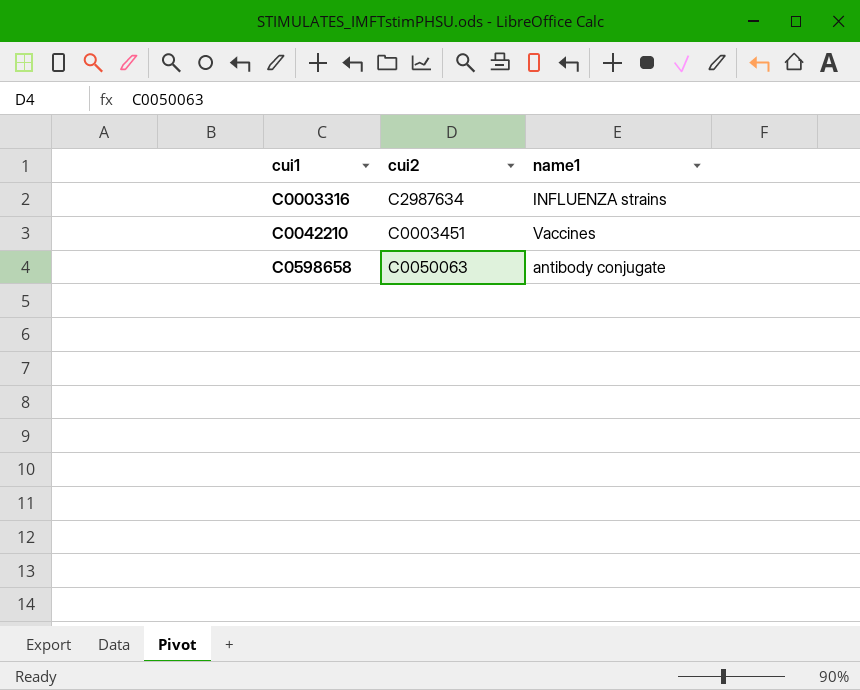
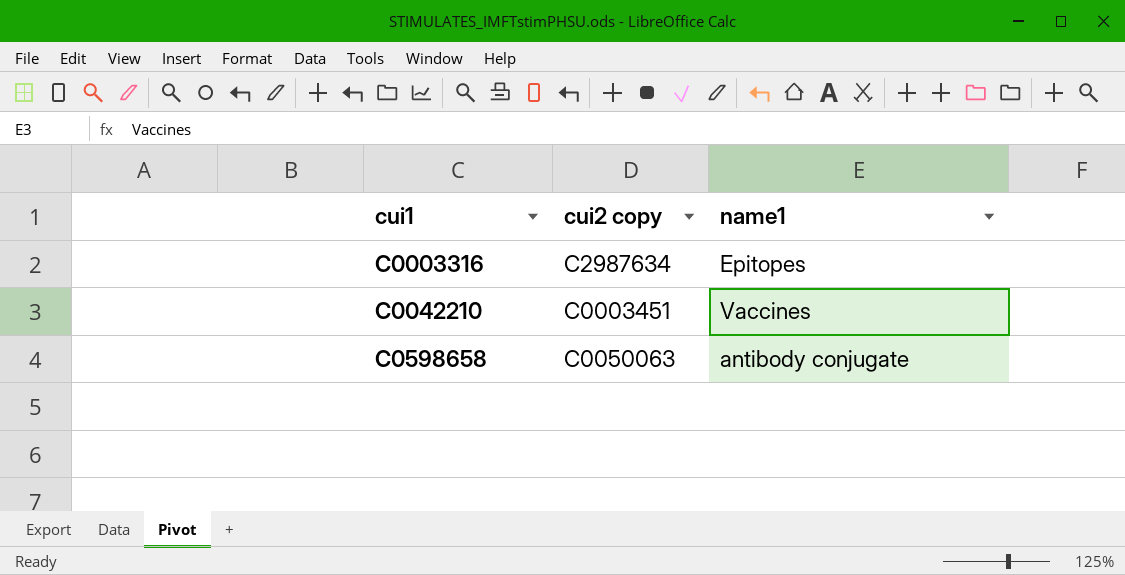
column name: cui2 -> cui2 copy
C0003316 | name1: INFLUENZA strains -> Epitopes

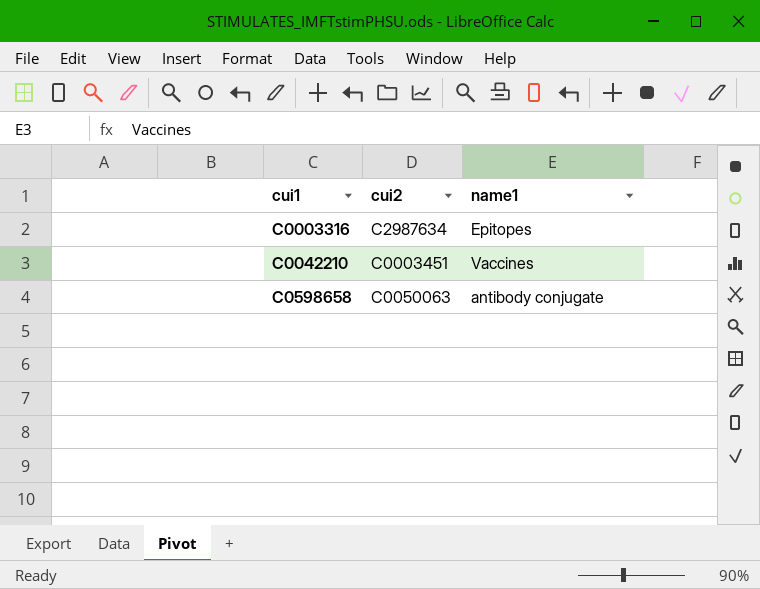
column name: cui2 copy -> cui2

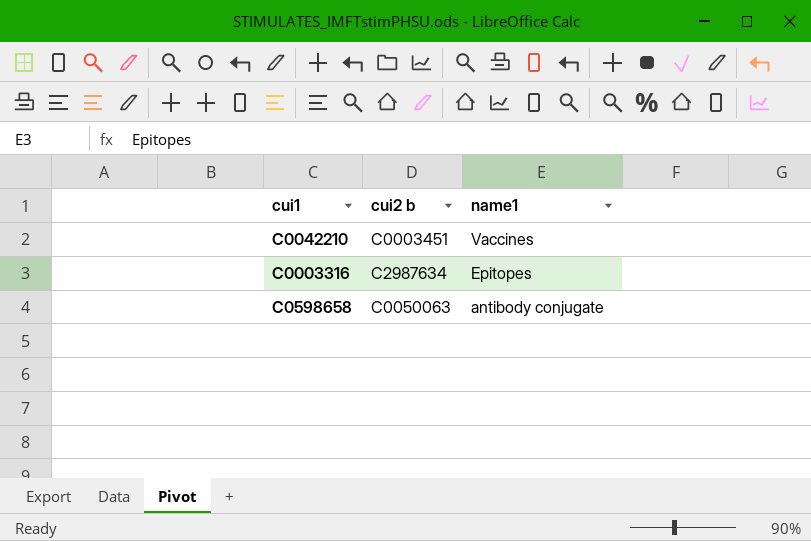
row order: cui1 ascending -> name1 descending
column name: cui2 -> cui2 b

